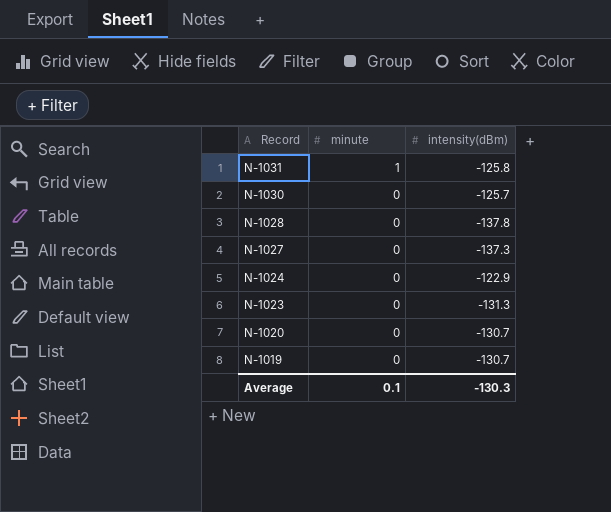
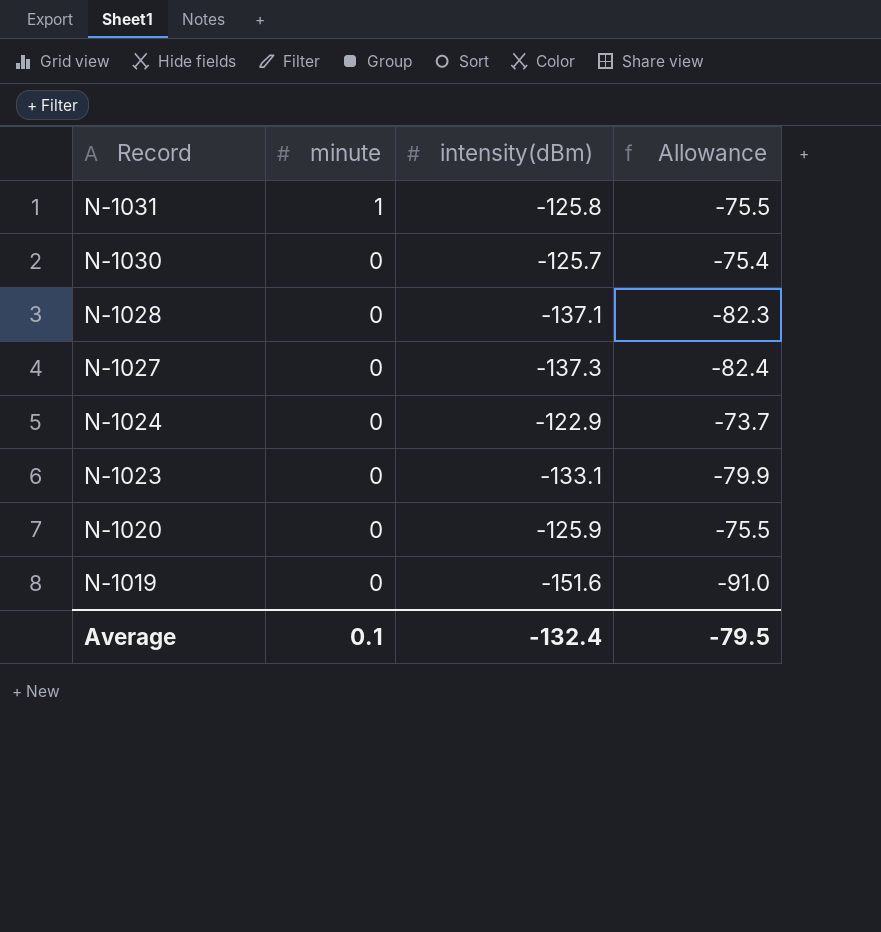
column Allowance | formula: none -> [intensity(dBm)] * 0.6
N-1028 | intensity(dBm): -137.8 -> -137.1
N-1023 | intensity(dBm): -131.3 -> -133.1
N-1020 | intensity(dBm): -130.7 -> -125.9
N-1019 | intensity(dBm): -130.7 -> -151.6
Average | intensity(dBm): -130.3 -> -132.4

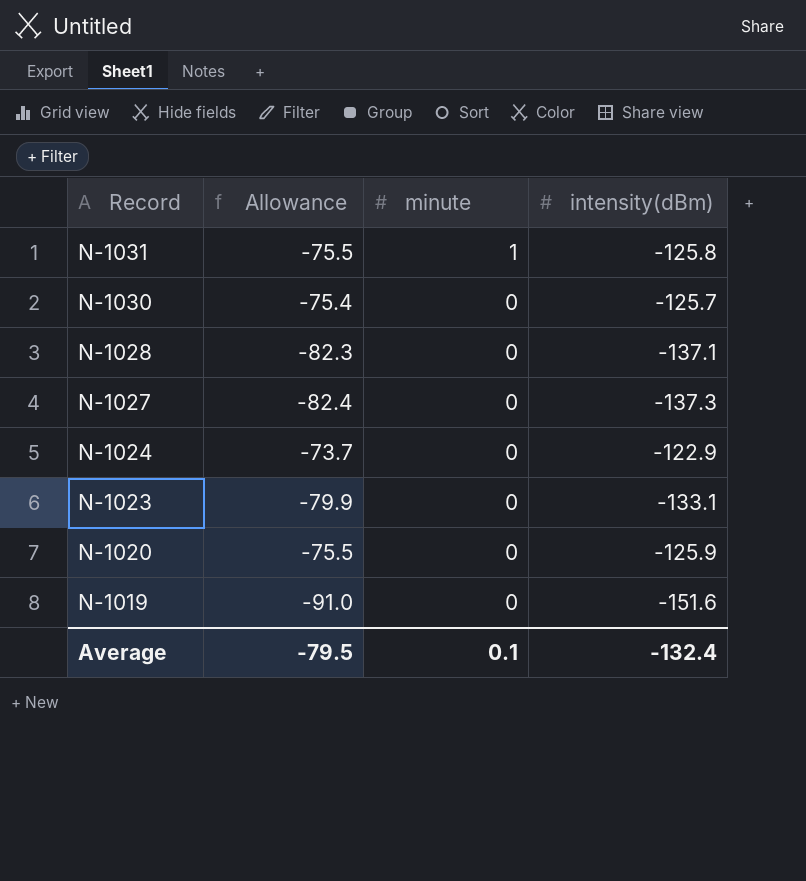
column Allowance | position: 4 -> 2

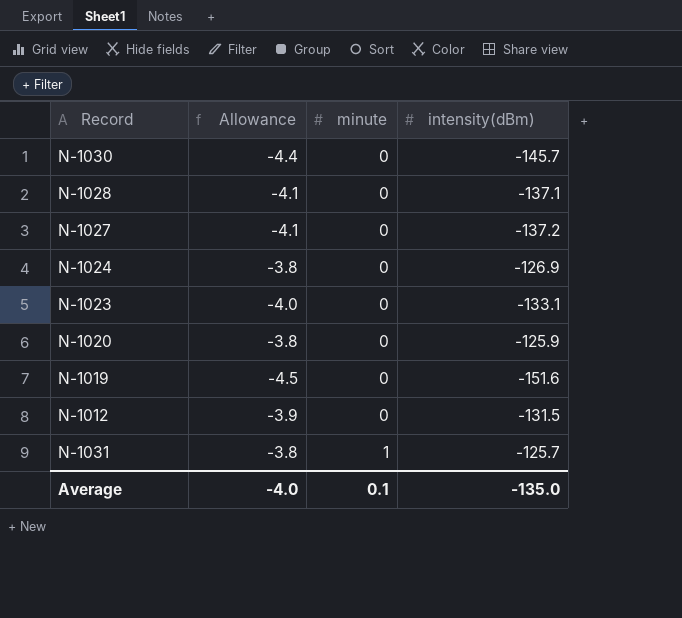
row order: Record descending -> minute ascending
column Allowance | formula: [intensity(dBm)] * 0.6 -> [intensity(dBm)] * 0.03
N-1030 | intensity(dBm): -125.7 -> -145.7
N-1027 | intensity(dBm): -137.3 -> -137.2
N-1024 | intensity(dBm): -122.9 -> -126.9
row N-1012: none -> -3.9 | 0 | -131.5
N-1031 | intensity(dBm): -125.8 -> -125.7
Average | Allowance: -79.5 -> -4.0
Average | intensity(dBm): -132.4 -> -135.0

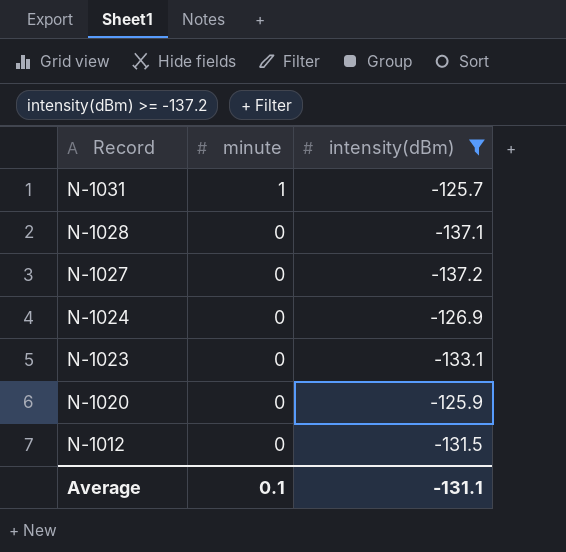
filter: none -> intensity(dBm) >= -137.2
row order: minute ascending -> Record descending
column Allowance | formula: [intensity(dBm)] * 0.03 -> none
Average | intensity(dBm): -135.0 -> -131.1

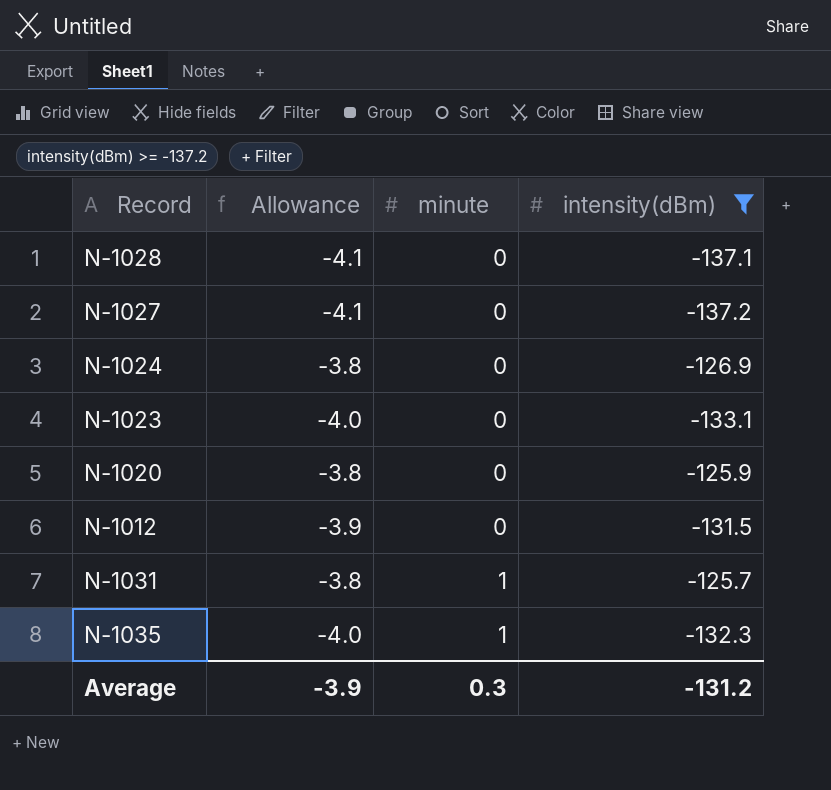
row order: Record descending -> minute ascending
column Allowance | formula: none -> [intensity(dBm)] * 0.03
row N-1035: none -> -4.0 | 1 | -132.3
Average | minute: 0.1 -> 0.3
Average | intensity(dBm): -131.1 -> -131.2

